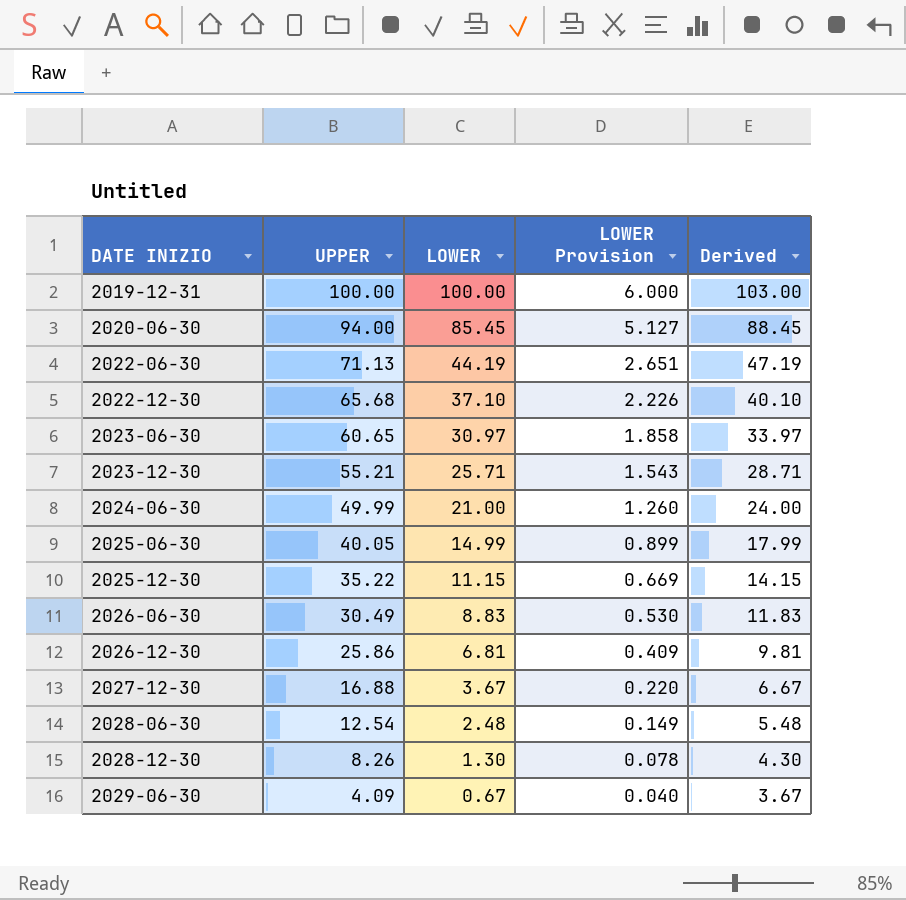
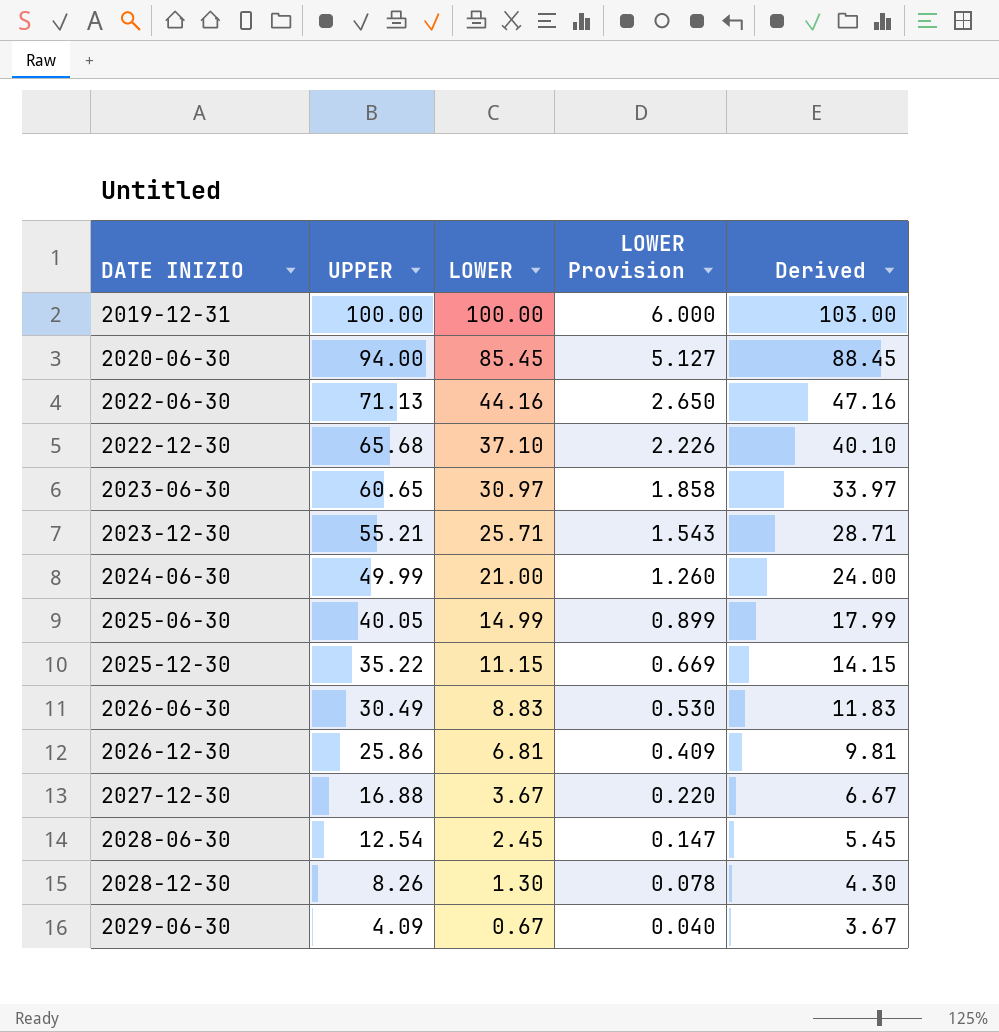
2022-06-30 | LOWER: 44.19 -> 44.16
2022-06-30 | LOWER Provision: 2.651 -> 2.650
2022-06-30 | Derived: 47.19 -> 47.16
2028-06-30 | LOWER: 2.48 -> 2.45
2028-06-30 | LOWER Provision: 0.149 -> 0.147
2028-06-30 | Derived: 5.48 -> 5.45

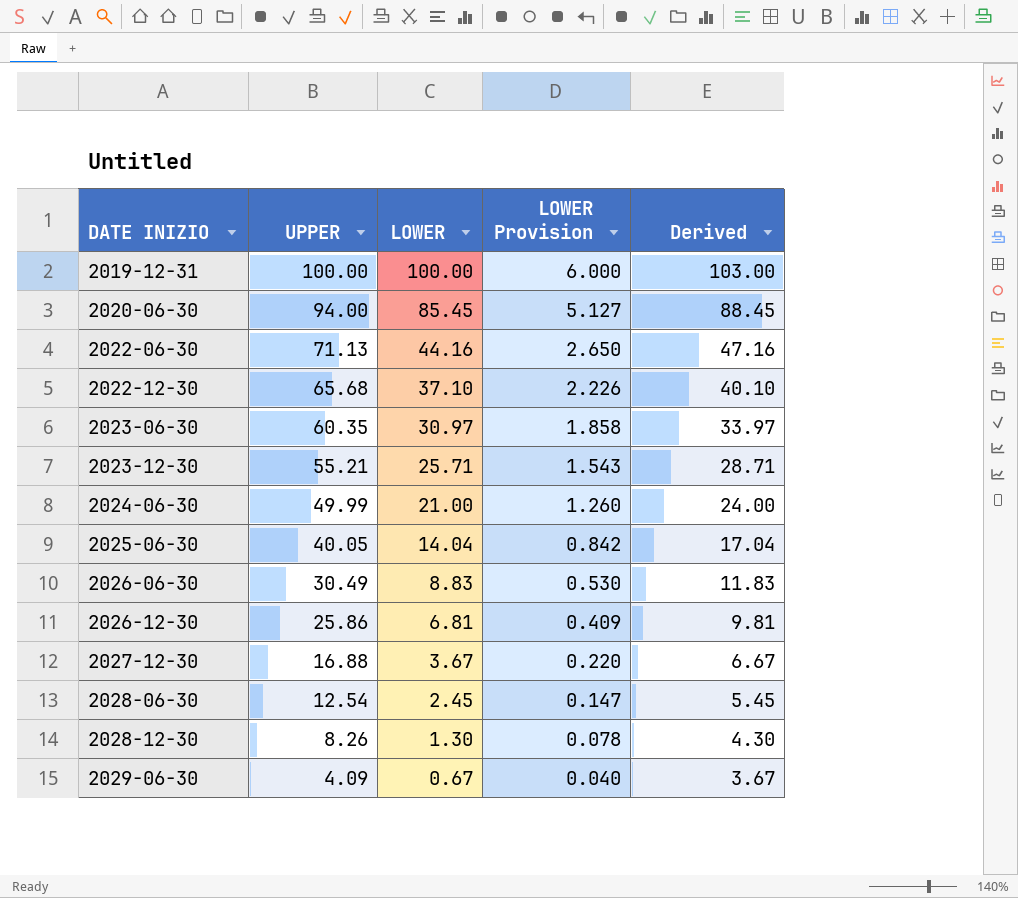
row 2025-12-30: 35.22 | 11.15 | 0.669 | 14.15 -> none
2023-06-30 | UPPER: 60.65 -> 60.35
2025-06-30 | LOWER: 14.99 -> 14.04
2025-06-30 | LOWER Provision: 0.899 -> 0.842
2025-06-30 | Derived: 17.99 -> 17.04

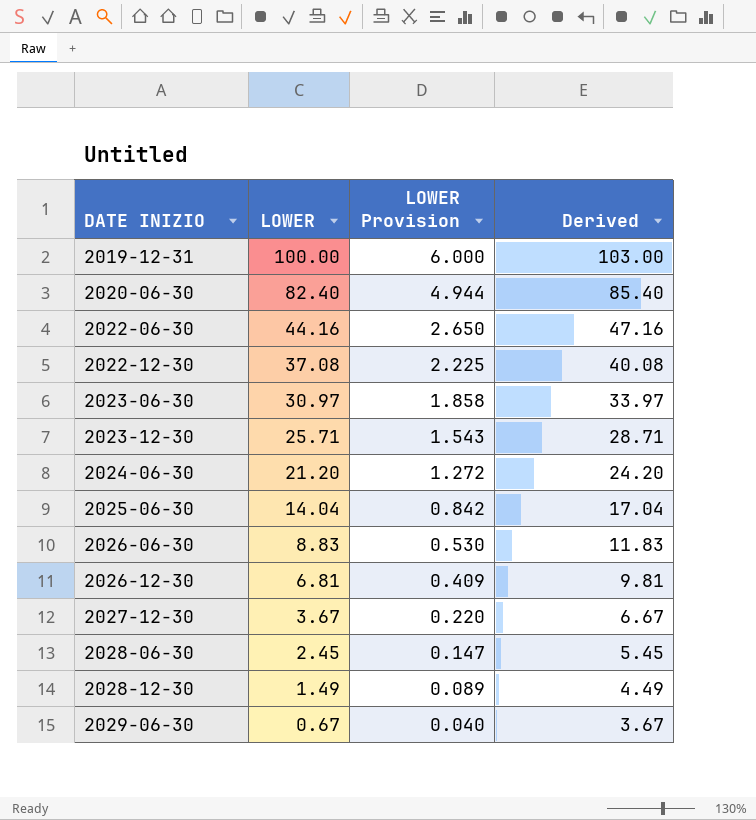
column UPPER | position: 2 -> none
2020-06-30 | LOWER: 85.45 -> 82.40
2020-06-30 | LOWER Provision: 5.127 -> 4.944
2020-06-30 | Derived: 88.45 -> 85.40
2022-12-30 | LOWER: 37.10 -> 37.08
2022-12-30 | LOWER Provision: 2.226 -> 2.225
2022-12-30 | Derived: 40.10 -> 40.08
2024-06-30 | LOWER: 21.00 -> 21.20
2024-06-30 | LOWER Provision: 1.260 -> 1.272
2024-06-30 | Derived: 24.00 -> 24.20
2028-12-30 | LOWER: 1.30 -> 1.49
2028-12-30 | LOWER Provision: 0.078 -> 0.089
2028-12-30 | Derived: 4.30 -> 4.49

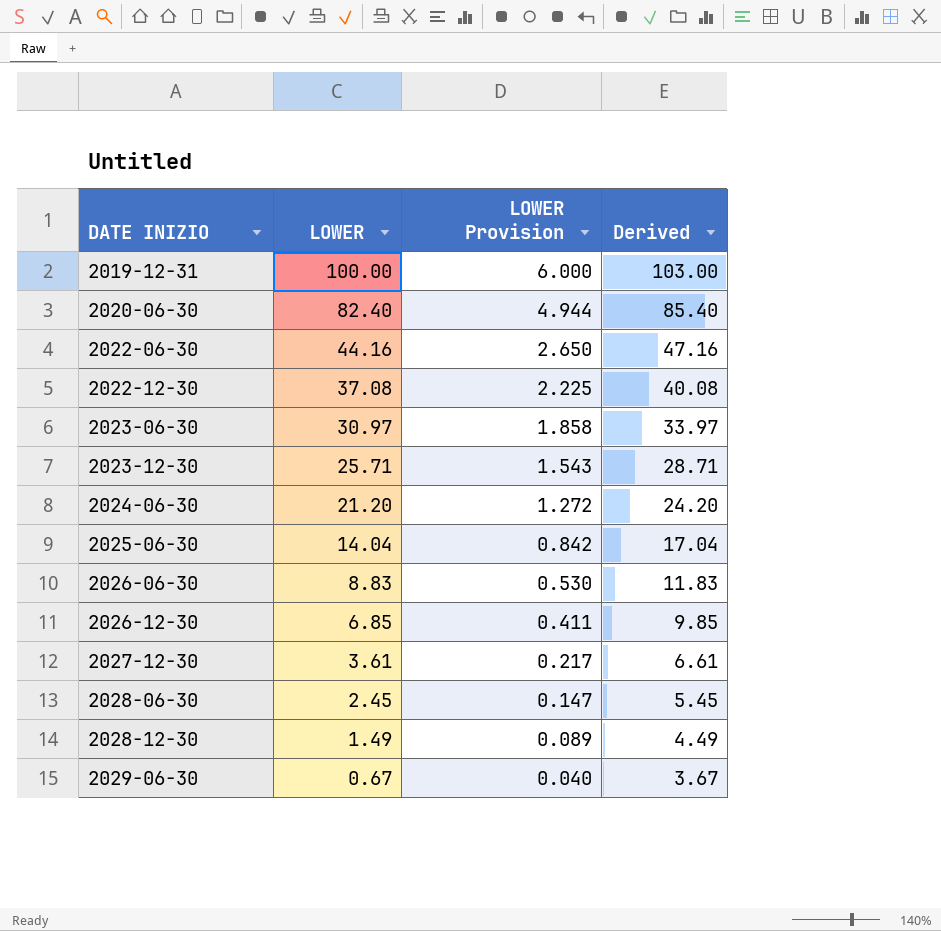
2026-12-30 | LOWER: 6.81 -> 6.85
2026-12-30 | LOWER Provision: 0.409 -> 0.411
2026-12-30 | Derived: 9.81 -> 9.85
2027-12-30 | LOWER: 3.67 -> 3.61
2027-12-30 | LOWER Provision: 0.220 -> 0.217
2027-12-30 | Derived: 6.67 -> 6.61

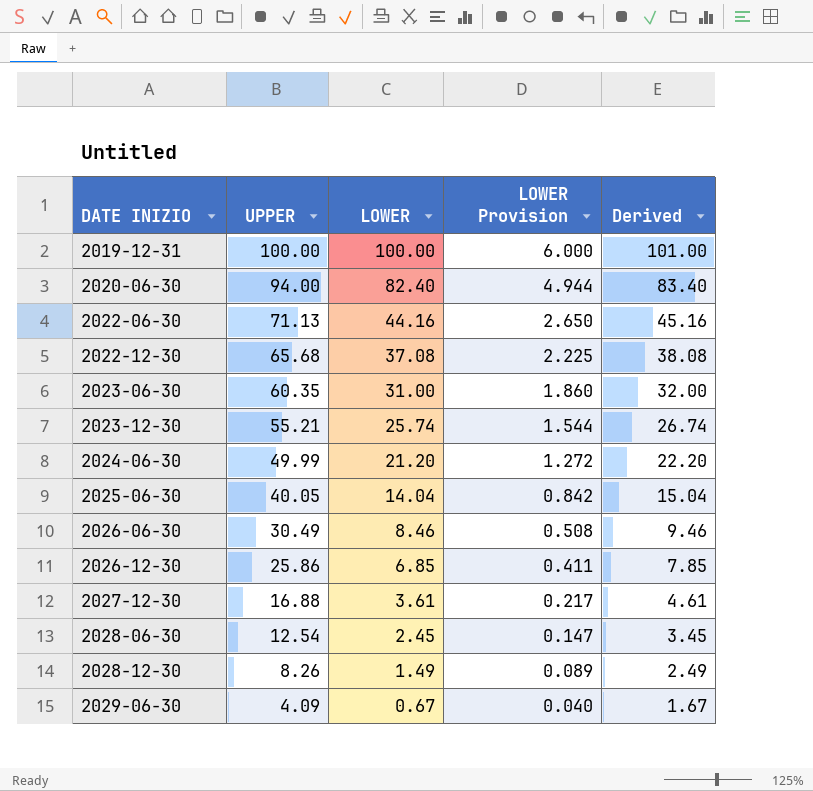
column UPPER | position: none -> 2
column Derived | formula: [LOWER] + 3 -> [LOWER] + 1
2023-06-30 | LOWER: 30.97 -> 31.00
2023-06-30 | LOWER Provision: 1.858 -> 1.860
2023-12-30 | LOWER: 25.71 -> 25.74
2023-12-30 | LOWER Provision: 1.543 -> 1.544
2026-06-30 | LOWER: 8.83 -> 8.46
2026-06-30 | LOWER Provision: 0.530 -> 0.508

